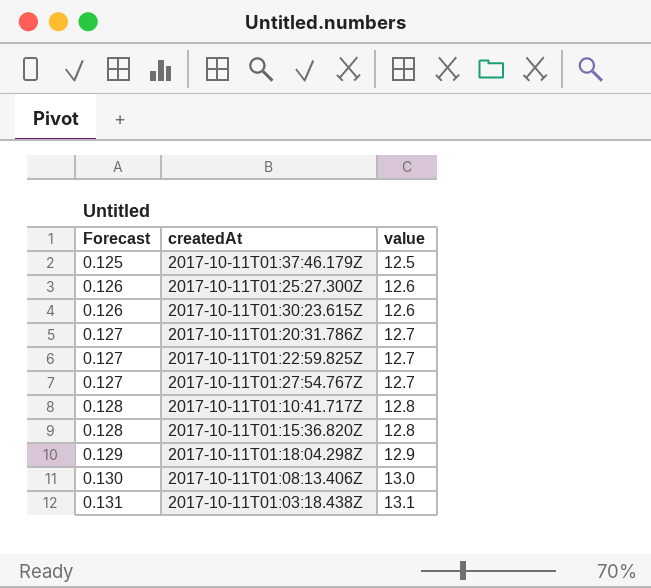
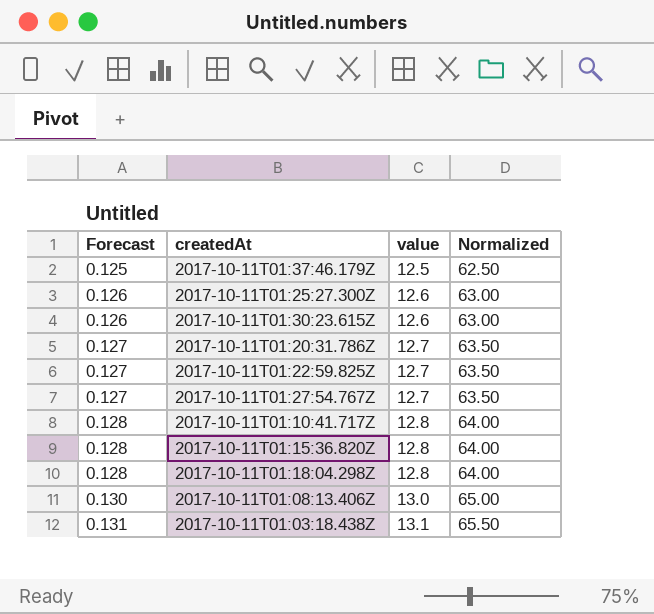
column Normalized | formula: none -> [value] * 5
2017-10-11T01:18:04.298Z | Forecast: 0.129 -> 0.128
2017-10-11T01:18:04.298Z | value: 12.9 -> 12.8

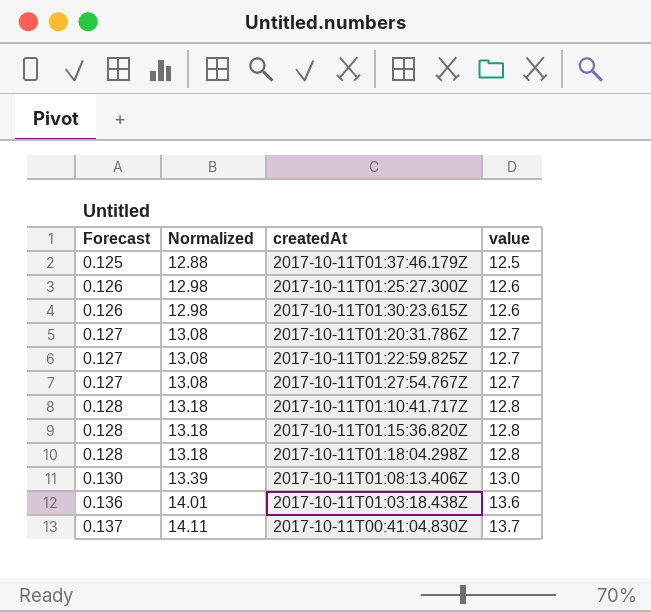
column Normalized | formula: [value] * 5 -> [value] * 1.03
column Normalized | position: 4 -> 2
2017-10-11T01:03:18.438Z | Forecast: 0.131 -> 0.136
2017-10-11T01:03:18.438Z | value: 13.1 -> 13.6
row 2017-10-11T00:41:04.830Z: none -> 0.137 | 14.11 | 13.7

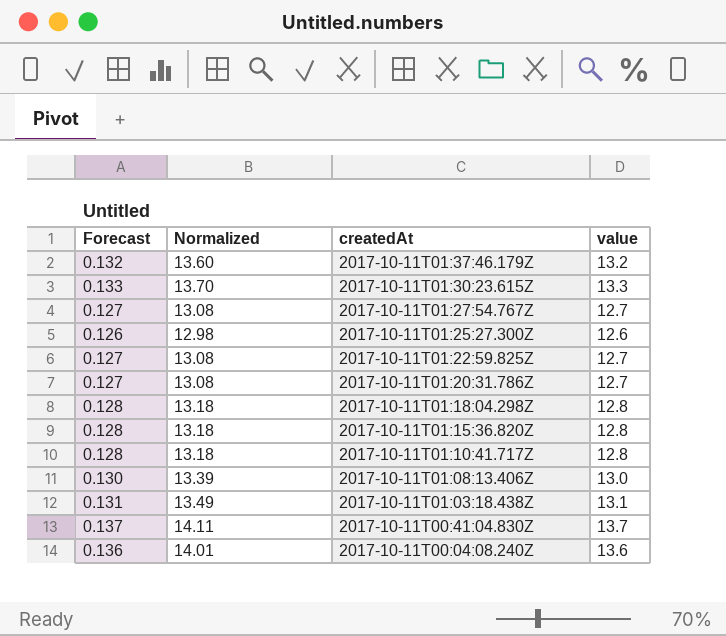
row order: Forecast ascending -> createdAt descending
2017-10-11T01:37:46.179Z | Forecast: 0.125 -> 0.132
2017-10-11T01:37:46.179Z | Normalized: 12.88 -> 13.60
2017-10-11T01:37:46.179Z | value: 12.5 -> 13.2
2017-10-11T01:30:23.615Z | Forecast: 0.126 -> 0.133
2017-10-11T01:30:23.615Z | Normalized: 12.98 -> 13.70
2017-10-11T01:30:23.615Z | value: 12.6 -> 13.3
2017-10-11T01:03:18.438Z | Forecast: 0.136 -> 0.131
2017-10-11T01:03:18.438Z | Normalized: 14.01 -> 13.49
2017-10-11T01:03:18.438Z | value: 13.6 -> 13.1
row 2017-10-11T00:04:08.240Z: none -> 0.136 | 14.01 | 13.6

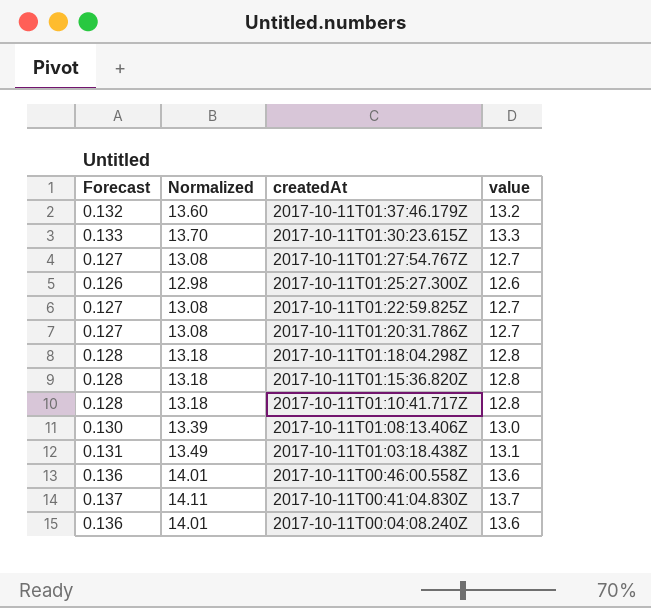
row 2017-10-11T00:46:00.558Z: none -> 0.136 | 14.01 | 13.6

